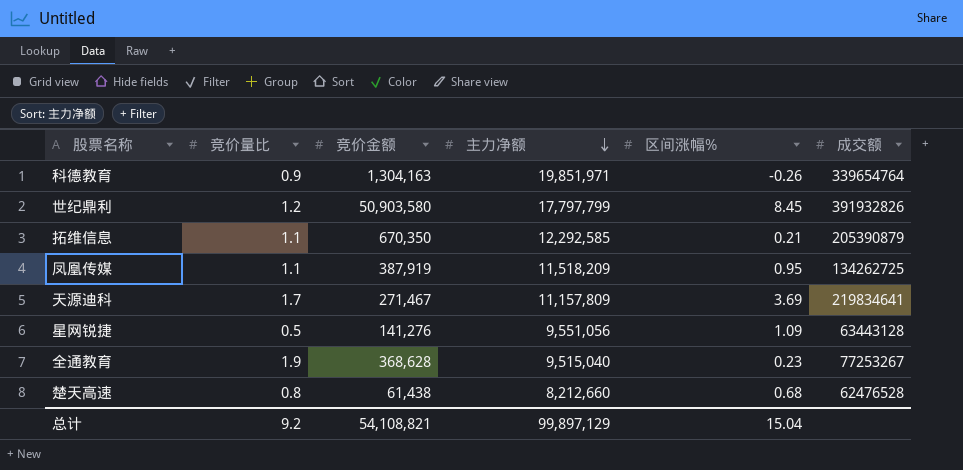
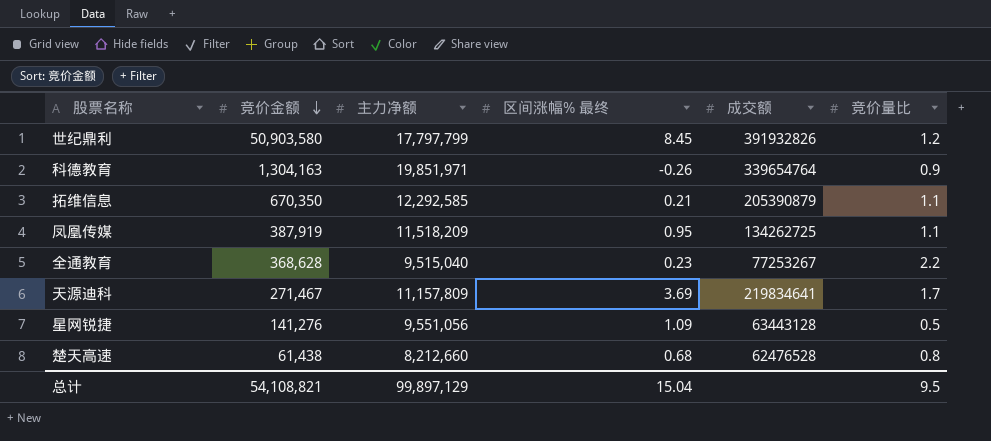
row order: 主力净额 descending -> 竞价金额 descending
column name: 区间涨幅% -> 区间涨幅% 最终
column 竞价量比 | position: 2 -> 6
全通教育 | 竞价量比: 1.9 -> 2.2
总计 | 竞价量比: 9.2 -> 9.5

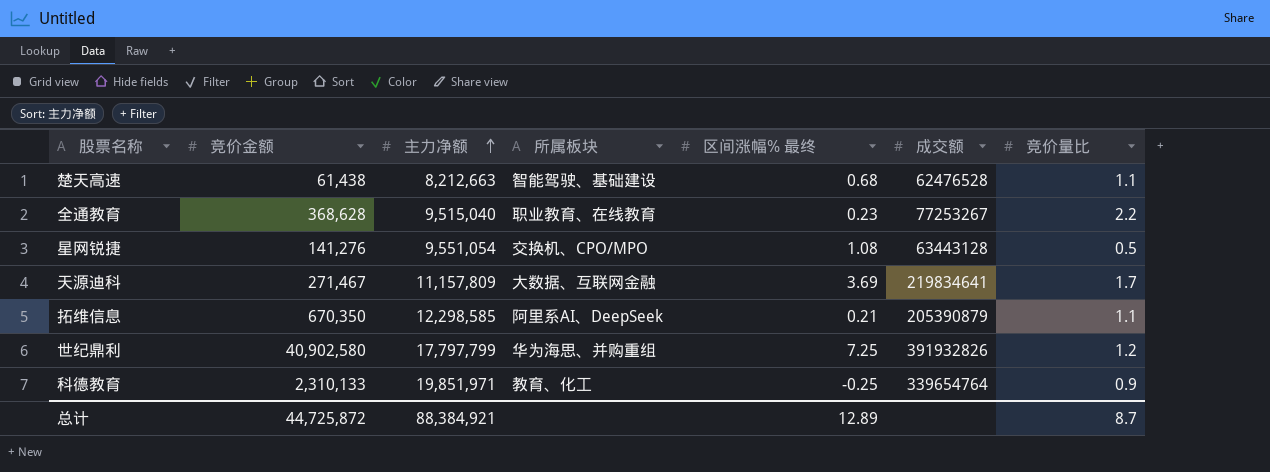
row order: 竞价金额 descending -> 主力净额 ascending
column 所属板块 | position: none -> 4
row 凤凰传媒: 387,919 | 11,518,209 | 0.95 | 134262725 | 1.1 -> none
楚天高速 | 主力净额: 8,212,660 -> 8,212,663
楚天高速 | 竞价量比: 0.8 -> 1.1
星网锐捷 | 主力净额: 9,551,056 -> 9,551,054
星网锐捷 | 区间涨幅% 最终: 1.09 -> 1.08
拓维信息 | 主力净额: 12,292,585 -> 12,298,585
世纪鼎利 | 竞价金额: 50,903,580 -> 40,902,580
世纪鼎利 | 区间涨幅% 最终: 8.45 -> 7.25
科德教育 | 竞价金额: 1,304,163 -> 2,310,133
科德教育 | 区间涨幅% 最终: -0.26 -> -0.25
总计 | 竞价金额: 54,108,821 -> 44,725,872
总计 | 主力净额: 99,897,129 -> 88,384,921
总计 | 区间涨幅% 最终: 15.04 -> 12.89
总计 | 竞价量比: 9.5 -> 8.7

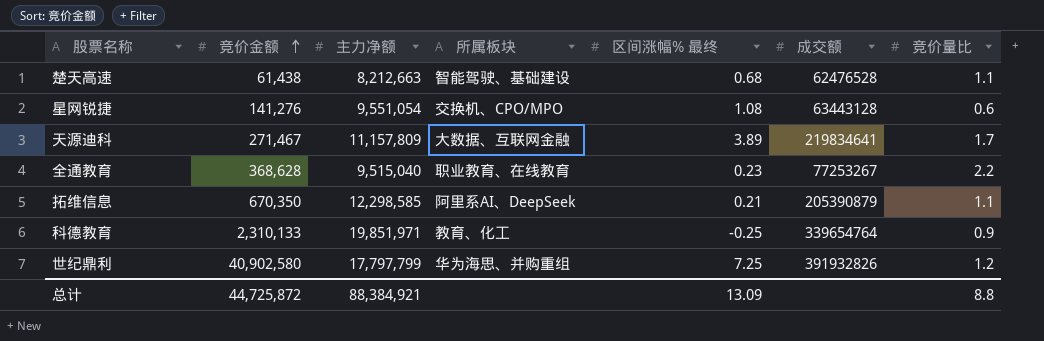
row order: 主力净额 ascending -> 竞价金额 ascending
星网锐捷 | 竞价量比: 0.5 -> 0.6
天源迪科 | 区间涨幅% 最终: 3.69 -> 3.89
总计 | 区间涨幅% 最终: 12.89 -> 13.09
总计 | 竞价量比: 8.7 -> 8.8

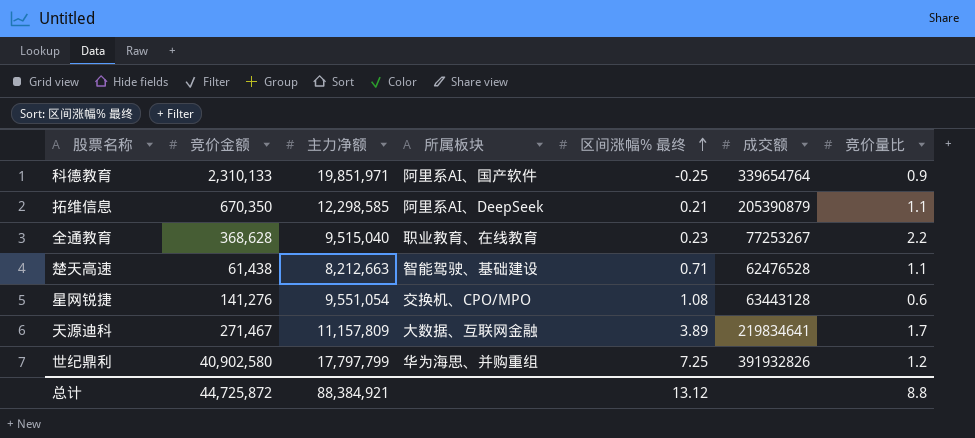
row order: 竞价金额 ascending -> 区间涨幅% 最终 ascending
科德教育 | 所属板块: 教育、化工 -> 阿里系AI、国产软件
楚天高速 | 区间涨幅% 最终: 0.68 -> 0.71
总计 | 区间涨幅% 最终: 13.09 -> 13.12

